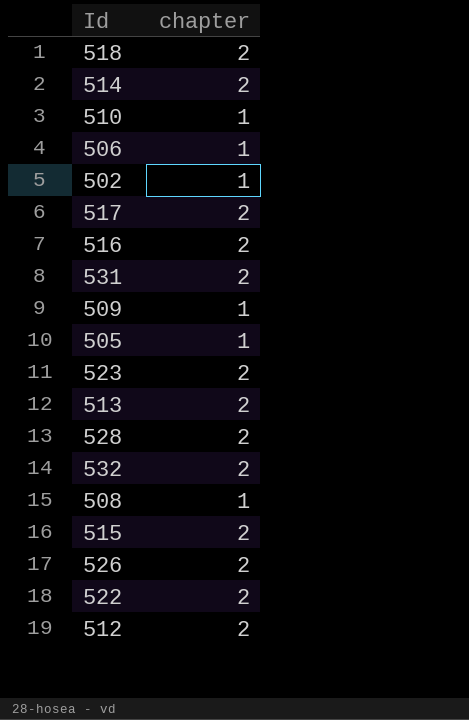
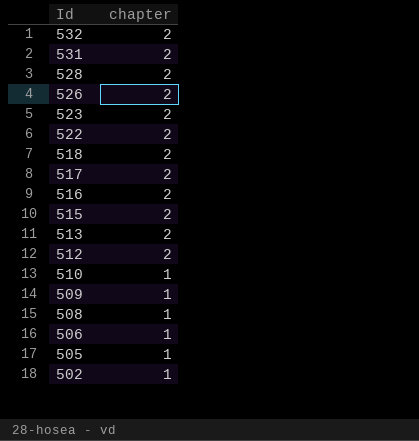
row order: none -> Id descending
row 514: 2 -> none

